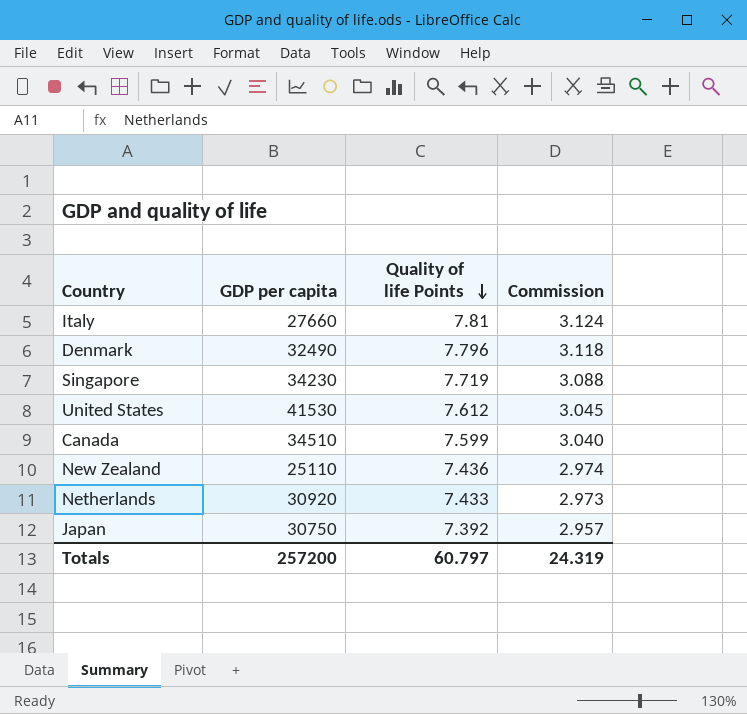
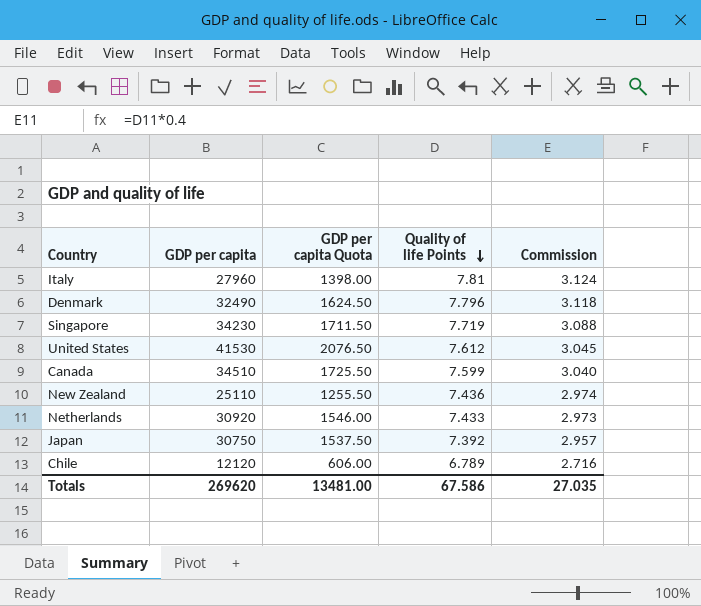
column GDP per capita Quota | formula: none -> [GDP per capita] * 0.05
Italy | GDP per capita: 27660 -> 27960
row Chile: none -> 12120 | 606.00 | 6.789 | 2.716
Totals | GDP per capita: 257200 -> 269620
Totals | Quality of life Points: 60.797 -> 67.586
Totals | Commission: 24.319 -> 27.035

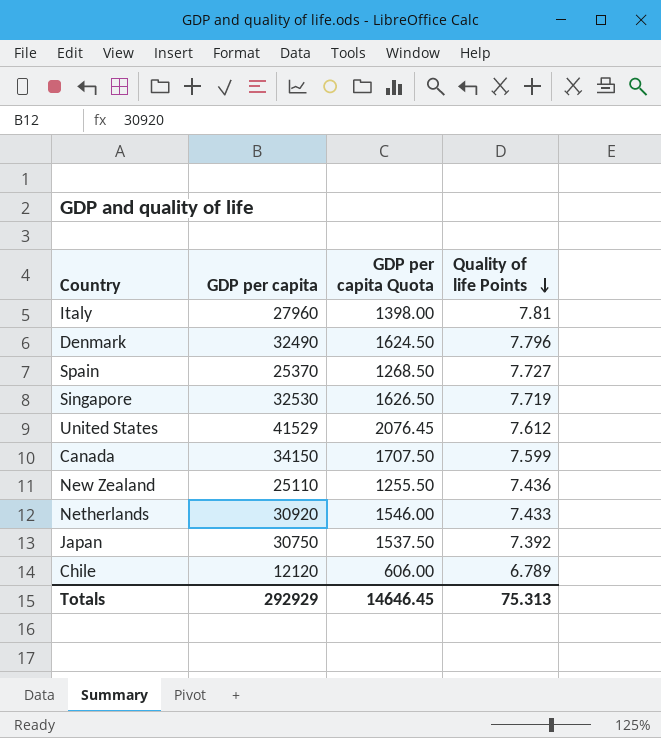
column Commission | formula: [Quality of life Points] * 0.4 -> none
row Spain: none -> 25370 | 1268.50 | 7.727
Singapore | GDP per capita: 34230 -> 32530
Singapore | GDP per capita Quota: 1711.50 -> 1626.50
United States | GDP per capita: 41530 -> 41529
United States | GDP per capita Quota: 2076.50 -> 2076.45
Canada | GDP per capita: 34510 -> 34150
Canada | GDP per capita Quota: 1725.50 -> 1707.50
Totals | GDP per capita: 269620 -> 292929
Totals | GDP per capita Quota: 13481.00 -> 14646.45
Totals | Quality of life Points: 67.586 -> 75.313

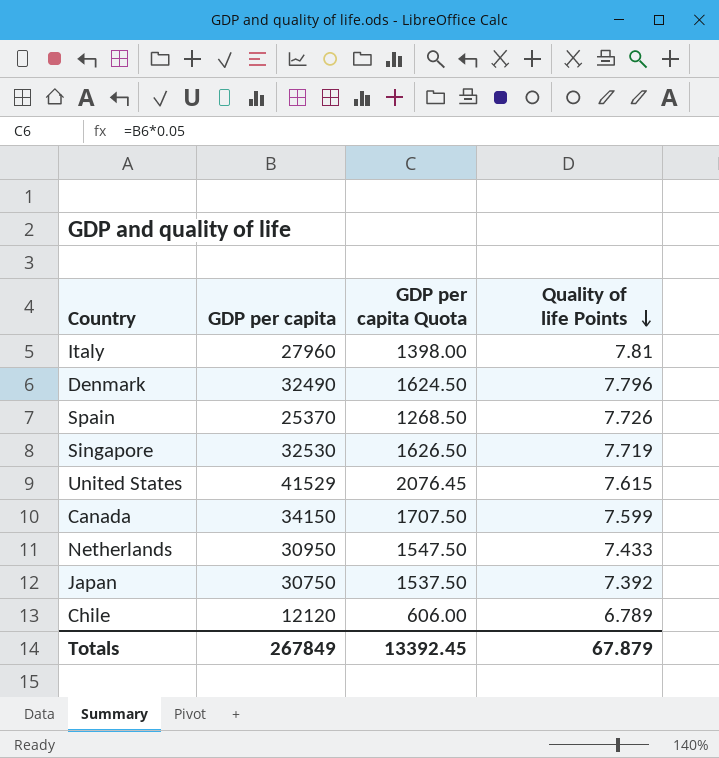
row New Zealand: 25110 | 1255.50 | 7.436 -> none
Spain | Quality of life Points: 7.727 -> 7.726
United States | Quality of life Points: 7.612 -> 7.615
Netherlands | GDP per capita: 30920 -> 30950
Netherlands | GDP per capita Quota: 1546.00 -> 1547.50
Totals | GDP per capita: 292929 -> 267849
Totals | GDP per capita Quota: 14646.45 -> 13392.45
Totals | Quality of life Points: 75.313 -> 67.879

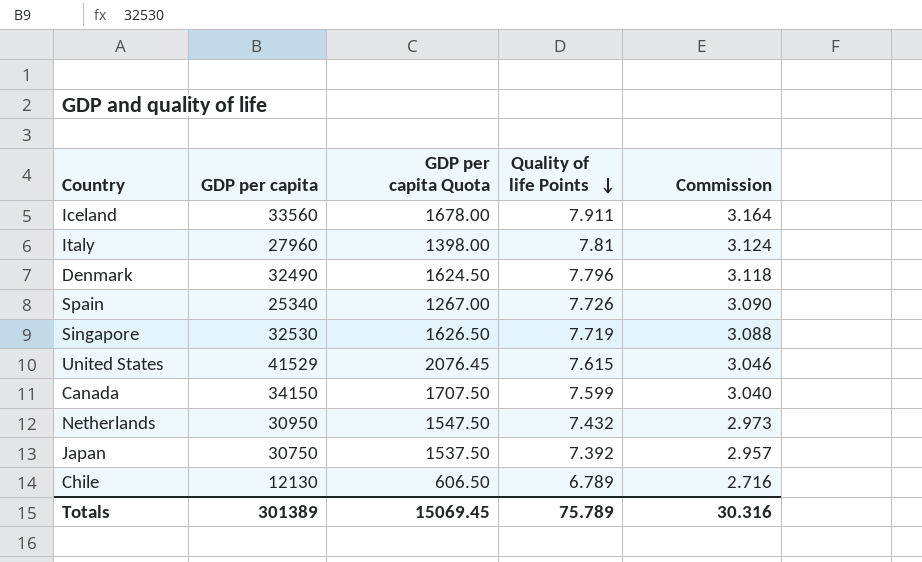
column Commission | formula: none -> [Quality of life Points] * 0.4
row Iceland: none -> 33560 | 1678.00 | 7.911 | 3.164
Spain | GDP per capita: 25370 -> 25340
Spain | GDP per capita Quota: 1268.50 -> 1267.00
Netherlands | Quality of life Points: 7.433 -> 7.432
Chile | GDP per capita: 12120 -> 12130
Chile | GDP per capita Quota: 606.00 -> 606.50
Totals | GDP per capita: 267849 -> 301389
Totals | GDP per capita Quota: 13392.45 -> 15069.45
Totals | Quality of life Points: 67.879 -> 75.789

